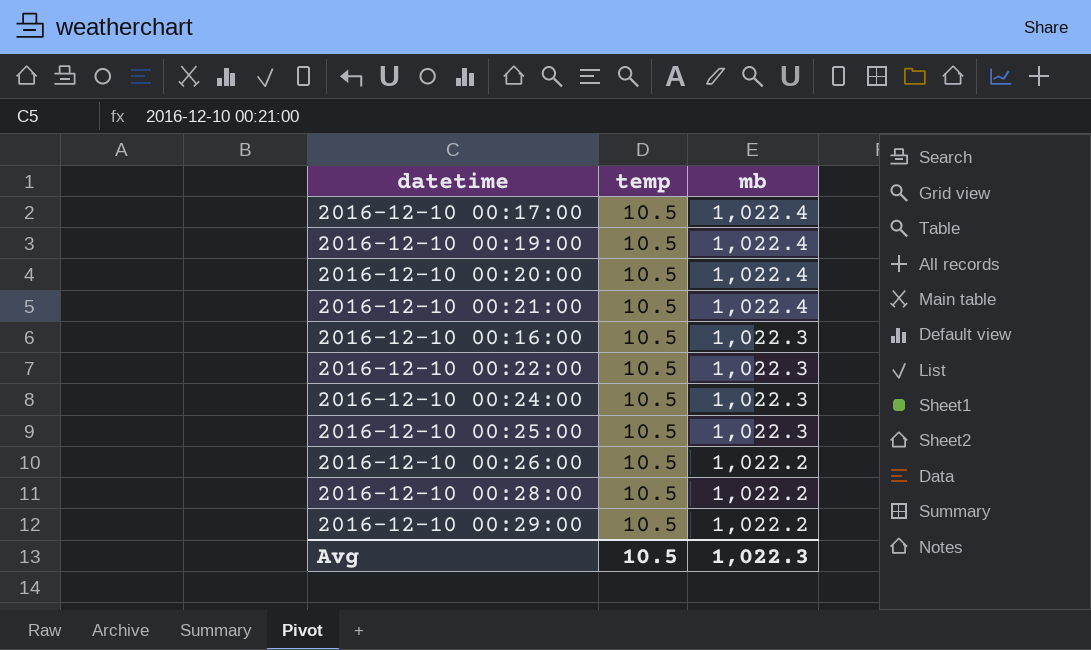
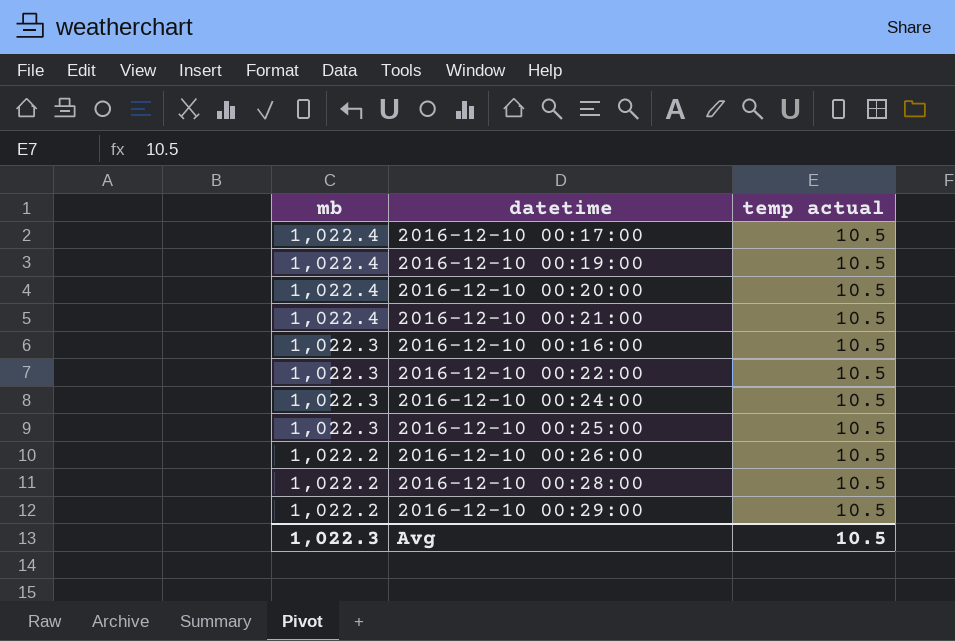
column mb | position: 3 -> 1
column name: temp -> temp actual

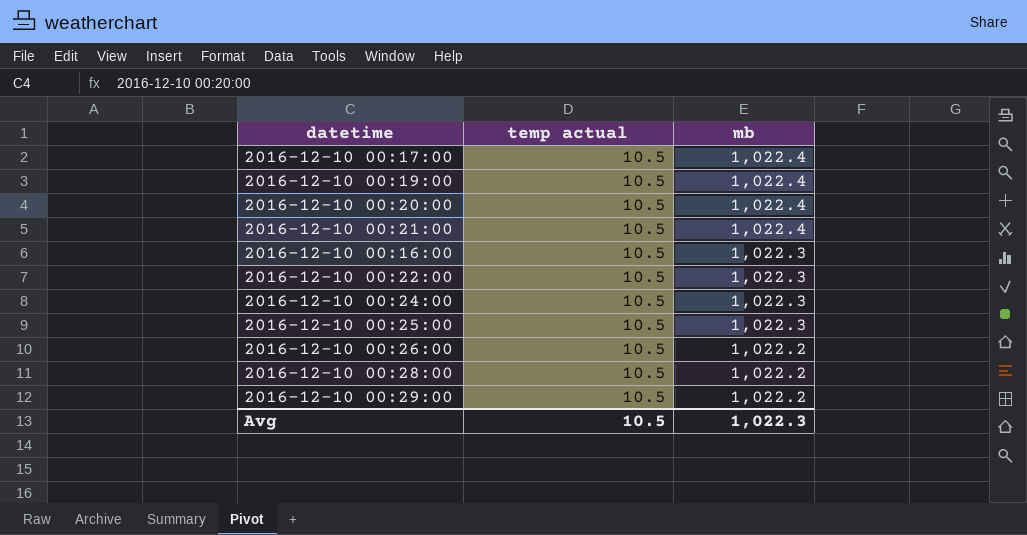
column mb | position: 1 -> 3

